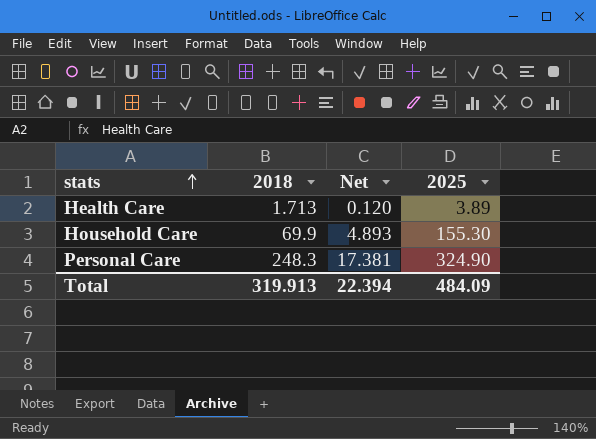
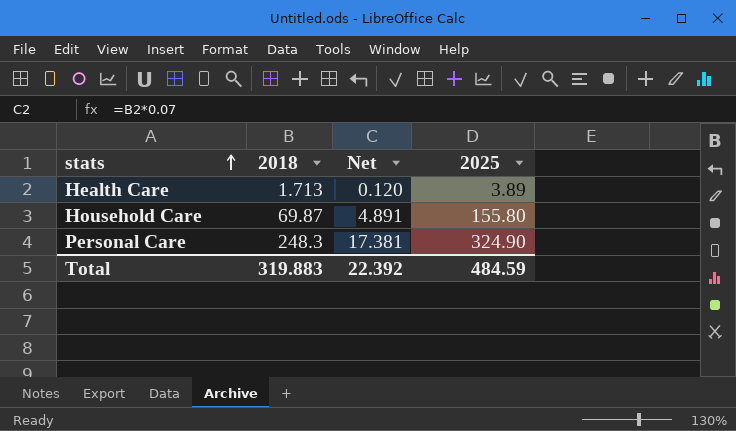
Household Care | 2018: 69.9 -> 69.87
Household Care | Net: 4.893 -> 4.891
Household Care | 2025: 155.30 -> 155.80
Total | 2018: 319.913 -> 319.883
Total | Net: 22.394 -> 22.392
Total | 2025: 484.09 -> 484.59

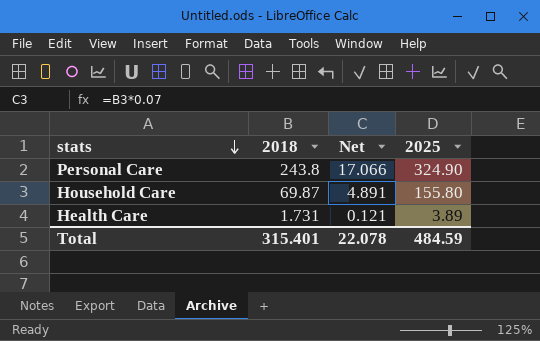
row order: stats ascending -> stats descending
Personal Care | 2018: 248.3 -> 243.8
Personal Care | Net: 17.381 -> 17.066
Health Care | 2018: 1.713 -> 1.731
Health Care | Net: 0.120 -> 0.121
Total | 2018: 319.883 -> 315.401
Total | Net: 22.392 -> 22.078

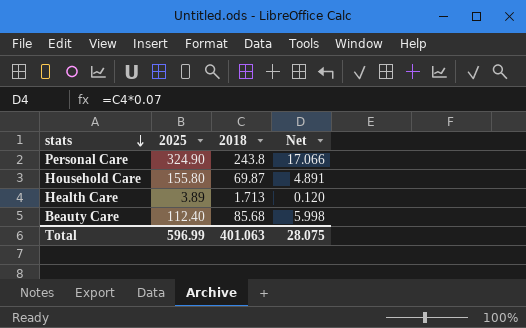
column 2025 | position: 4 -> 2
Health Care | 2018: 1.731 -> 1.713
Health Care | Net: 0.121 -> 0.120
row Beauty Care: none -> 112.40 | 85.68 | 5.998
Total | 2025: 484.59 -> 596.99
Total | 2018: 315.401 -> 401.063
Total | Net: 22.078 -> 28.075

